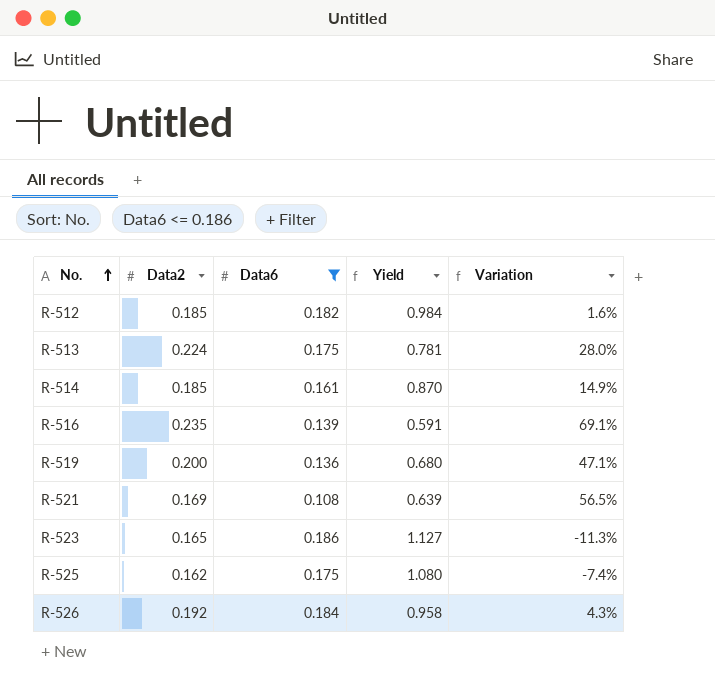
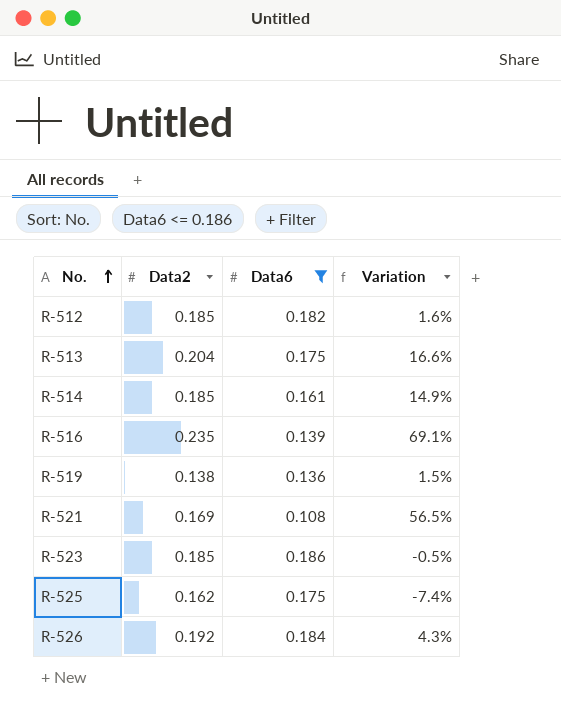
column Yield | formula: [Data6] / [Data2] -> none
R-513 | Data2: 0.224 -> 0.204
R-513 | Variation: 28.0% -> 16.6%
R-519 | Data2: 0.200 -> 0.138
R-519 | Variation: 47.1% -> 1.5%
R-523 | Data2: 0.165 -> 0.185
R-523 | Variation: -11.3% -> -0.5%

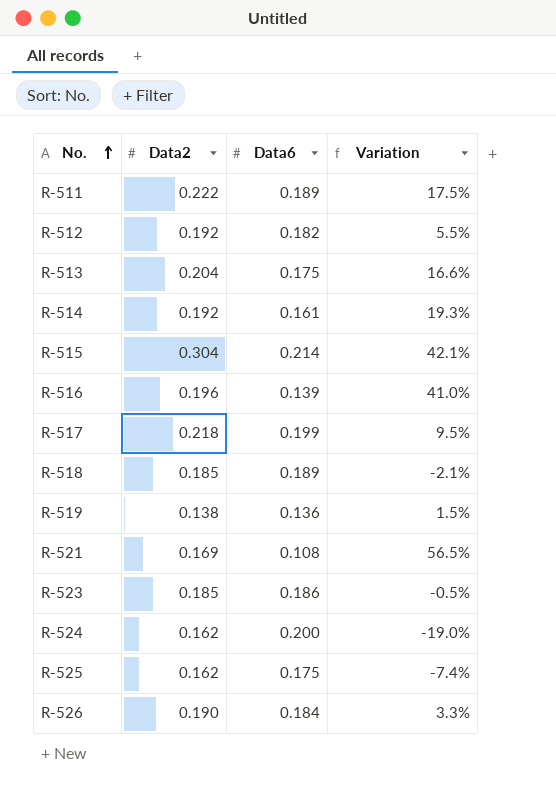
filter: Data6 <= 0.186 -> none
R-512 | Data2: 0.185 -> 0.192
R-512 | Variation: 1.6% -> 5.5%
R-514 | Data2: 0.185 -> 0.192
R-514 | Variation: 14.9% -> 19.3%
R-516 | Data2: 0.235 -> 0.196
R-516 | Variation: 69.1% -> 41.0%
R-526 | Data2: 0.192 -> 0.190
R-526 | Variation: 4.3% -> 3.3%

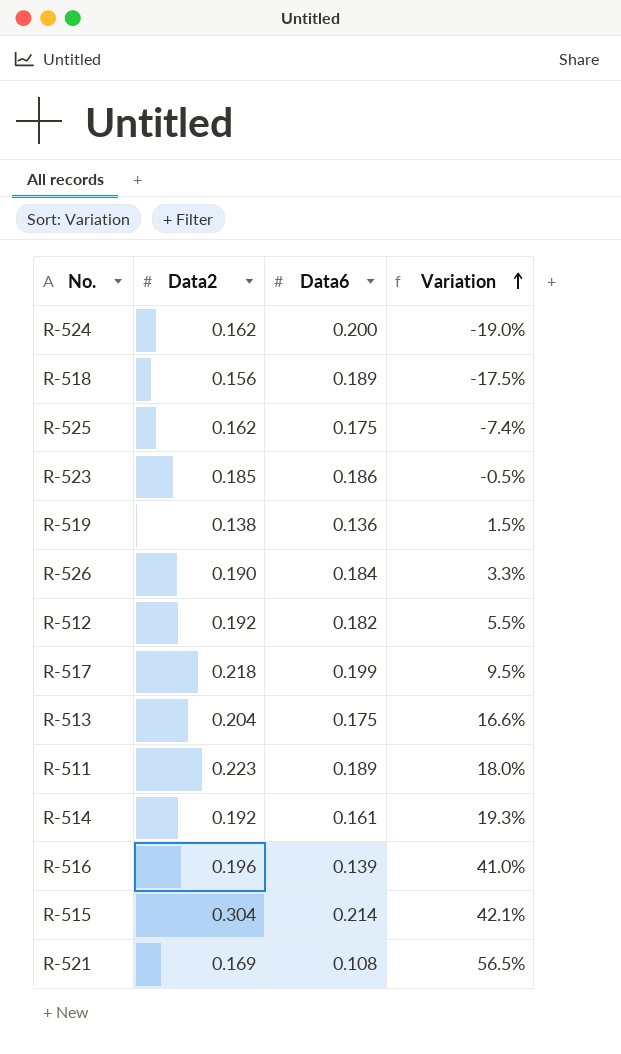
row order: No. ascending -> Variation ascending
R-518 | Data2: 0.185 -> 0.156
R-518 | Variation: -2.1% -> -17.5%
R-511 | Data2: 0.222 -> 0.223
R-511 | Variation: 17.5% -> 18.0%

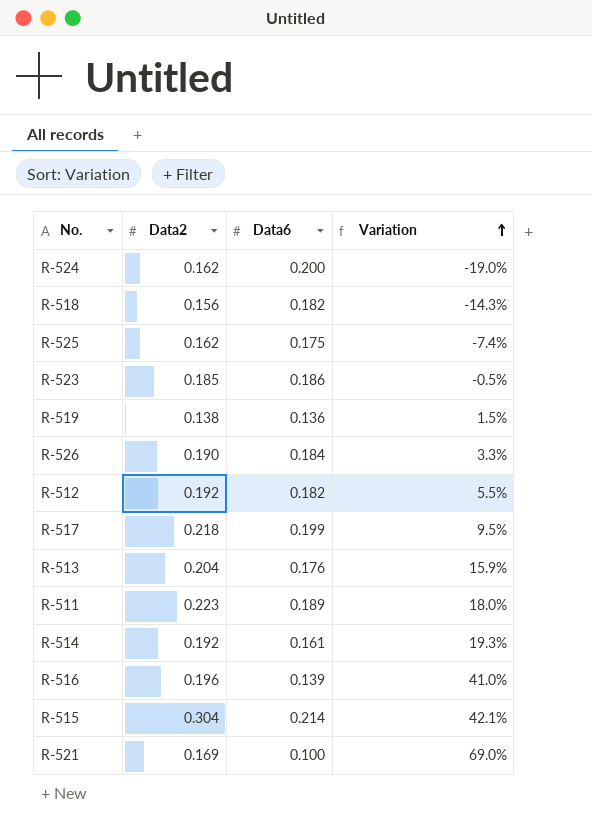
R-518 | Data6: 0.189 -> 0.182
R-518 | Variation: -17.5% -> -14.3%
R-513 | Data6: 0.175 -> 0.176
R-513 | Variation: 16.6% -> 15.9%
R-521 | Data6: 0.108 -> 0.100
R-521 | Variation: 56.5% -> 69.0%

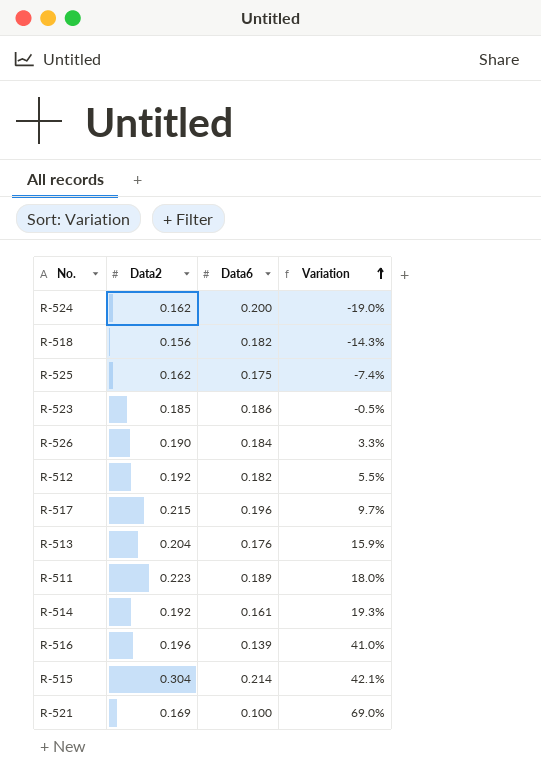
row R-519: 0.138 | 0.136 | 1.5% -> none
R-517 | Data2: 0.218 -> 0.215
R-517 | Data6: 0.199 -> 0.196
R-517 | Variation: 9.5% -> 9.7%

